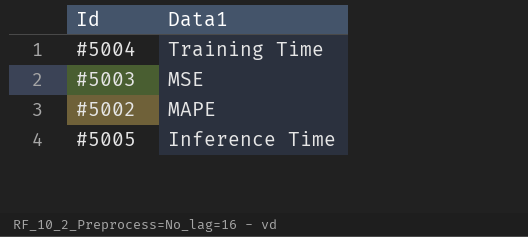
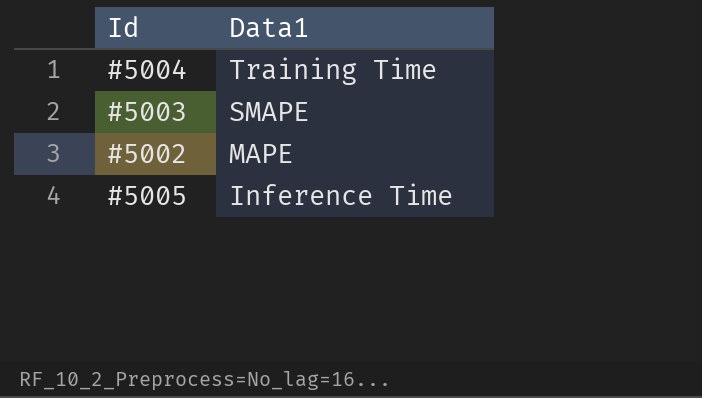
#5003 | Data1: MSE -> SMAPE

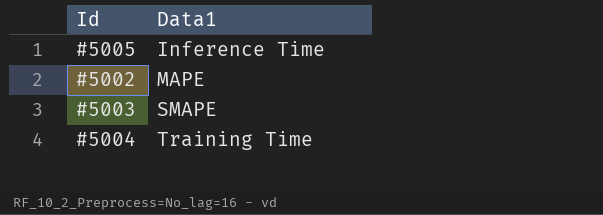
row order: Data1 descending -> Data1 ascending

